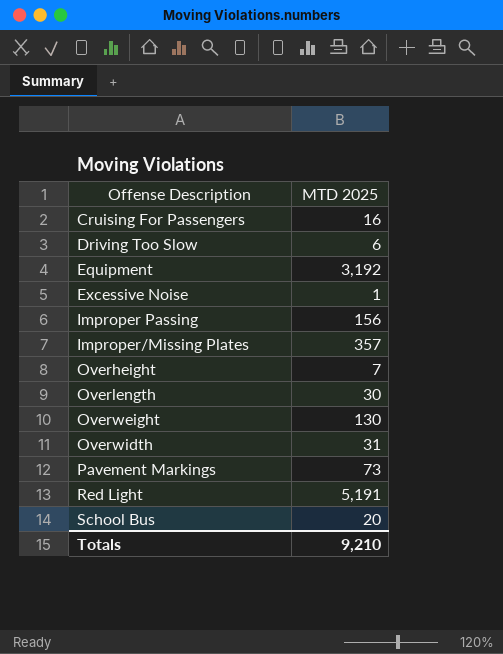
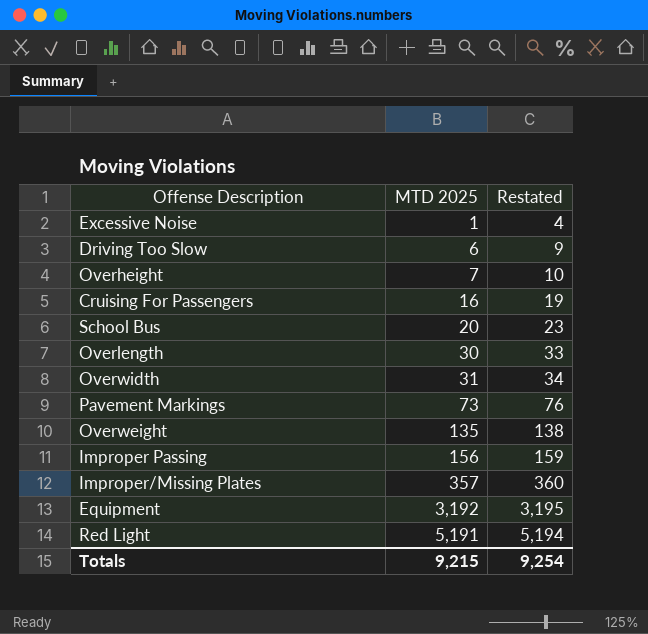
row order: Offense Description ascending -> MTD 2025 ascending
column Restated | formula: none -> [MTD 2025] + 3
Overweight | MTD 2025: 130 -> 135
Totals | MTD 2025: 9,210 -> 9,215

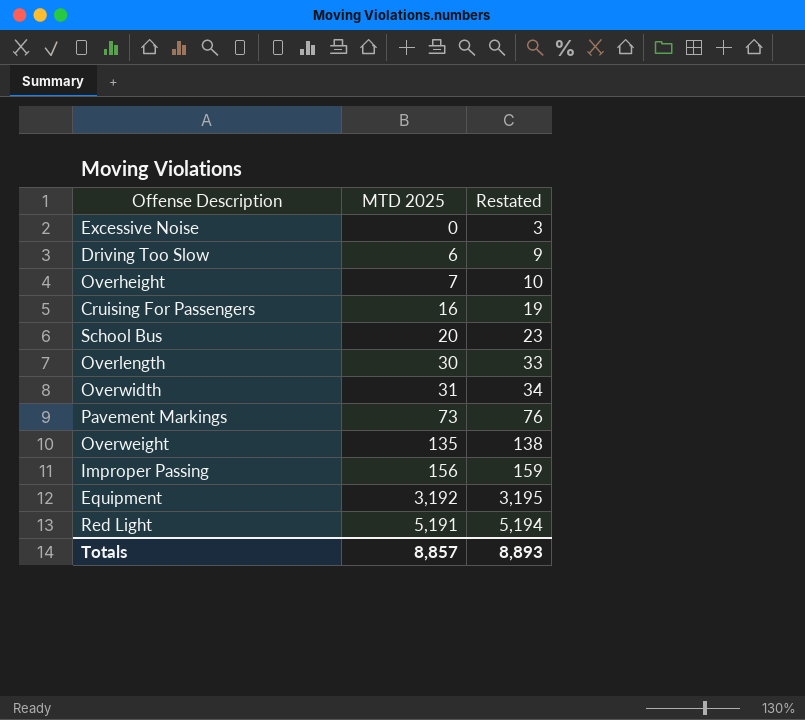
row Improper/Missing Plates: 357 | 360 -> none
Excessive Noise | MTD 2025: 1 -> 0
Excessive Noise | Restated: 4 -> 3
Totals | MTD 2025: 9,215 -> 8,857
Totals | Restated: 9,254 -> 8,893

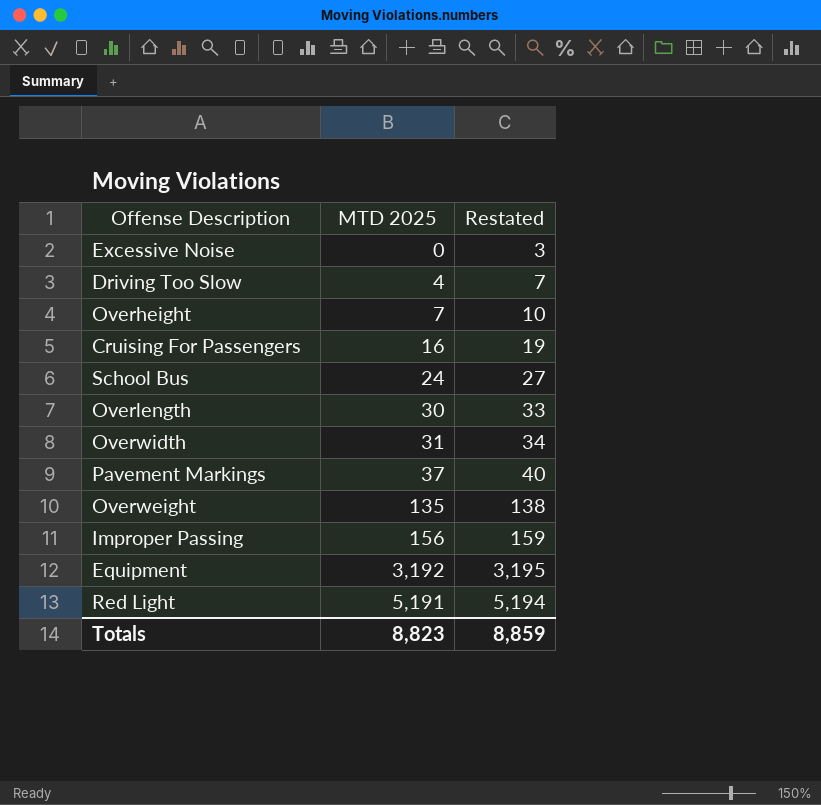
Driving Too Slow | MTD 2025: 6 -> 4
Driving Too Slow | Restated: 9 -> 7
School Bus | MTD 2025: 20 -> 24
School Bus | Restated: 23 -> 27
Pavement Markings | MTD 2025: 73 -> 37
Pavement Markings | Restated: 76 -> 40
Totals | MTD 2025: 8,857 -> 8,823
Totals | Restated: 8,893 -> 8,859

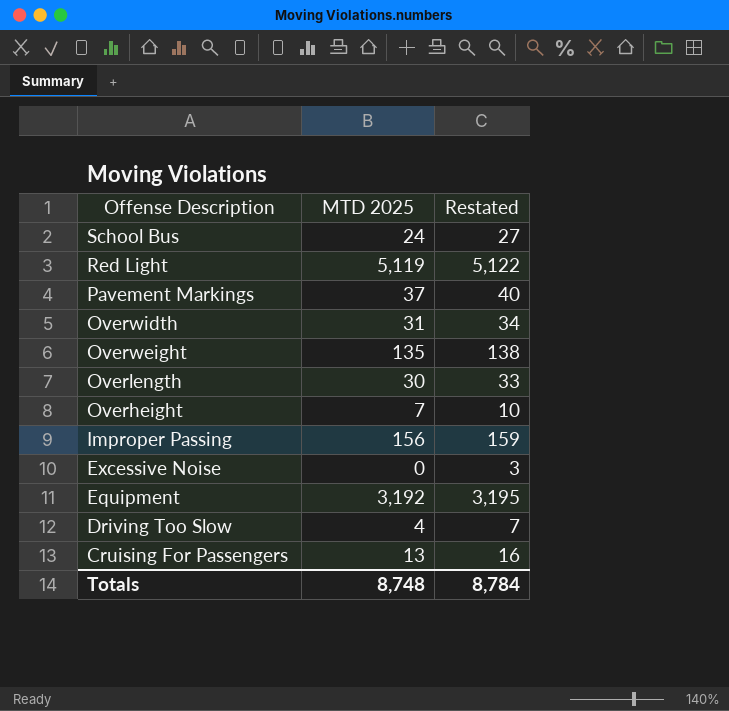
row order: MTD 2025 ascending -> Offense Description descending
Red Light | MTD 2025: 5,191 -> 5,119
Red Light | Restated: 5,194 -> 5,122
Cruising For Passengers | MTD 2025: 16 -> 13
Cruising For Passengers | Restated: 19 -> 16
Totals | MTD 2025: 8,823 -> 8,748
Totals | Restated: 8,859 -> 8,784

